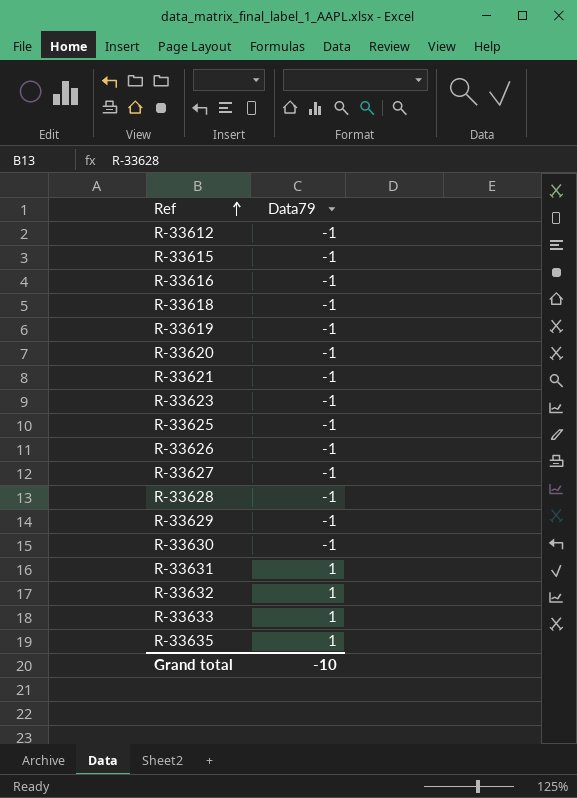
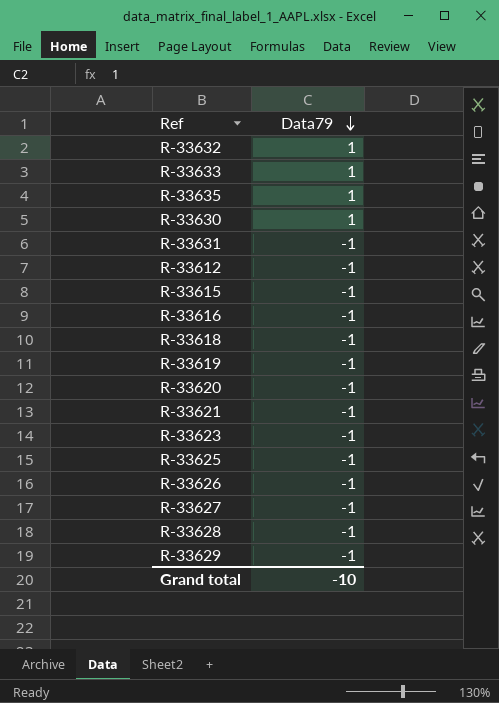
row order: Ref ascending -> Data79 descending
R-33630 | Data79: -1 -> 1
R-33631 | Data79: 1 -> -1

